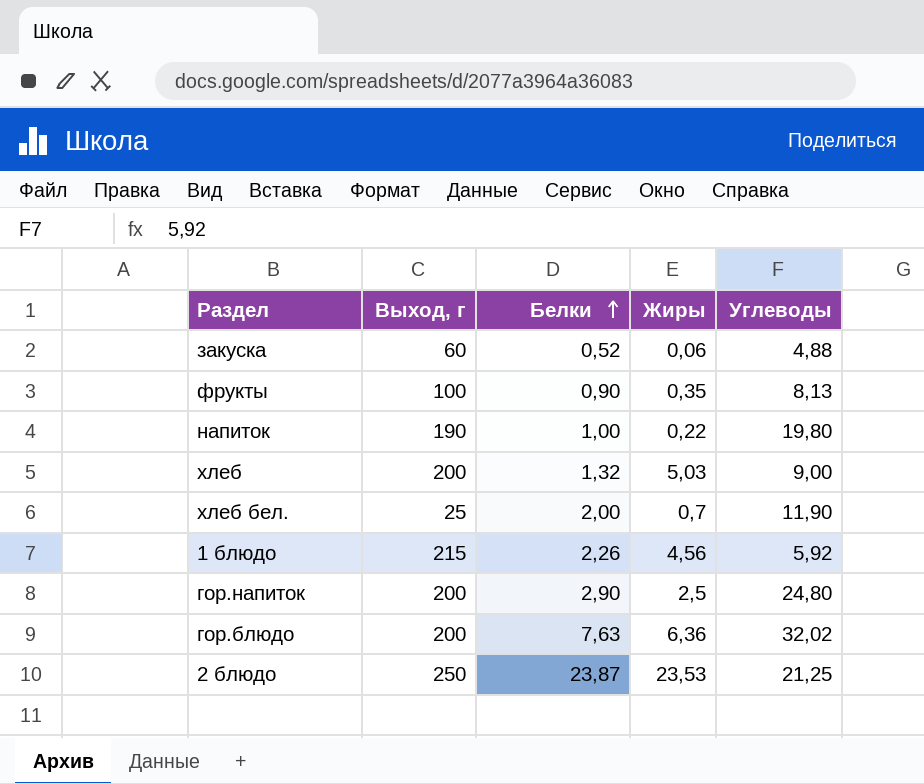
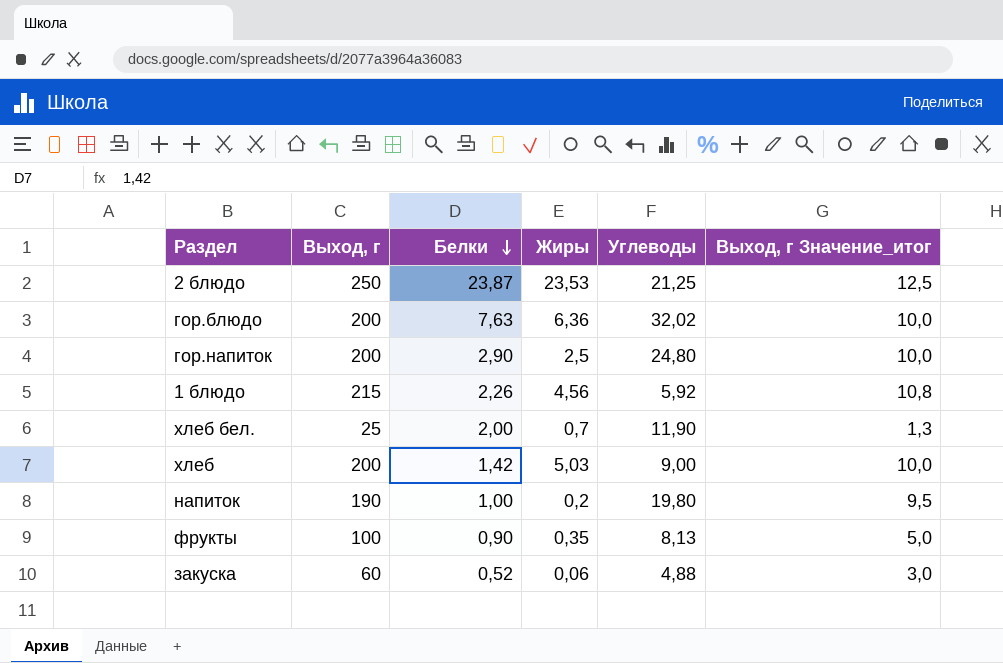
row order: Белки ascending -> Белки descending
column Выход, г Значение_итог | formula: none -> [Выход, г] * 0,05
хлеб | Белки: 1,32 -> 1,42
напиток | Жиры: 0,22 -> 0,2

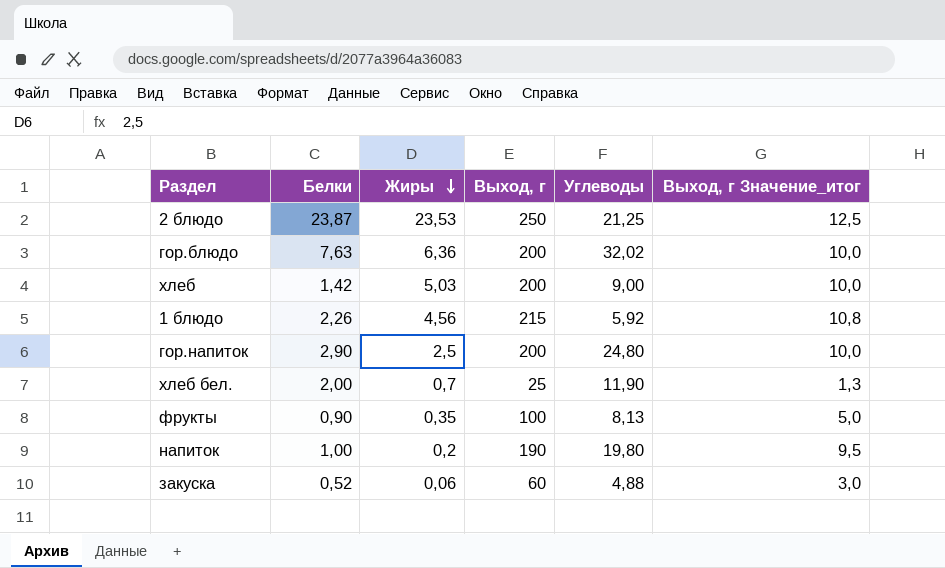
row order: Белки descending -> Жиры descending
column Выход, г | position: 2 -> 4

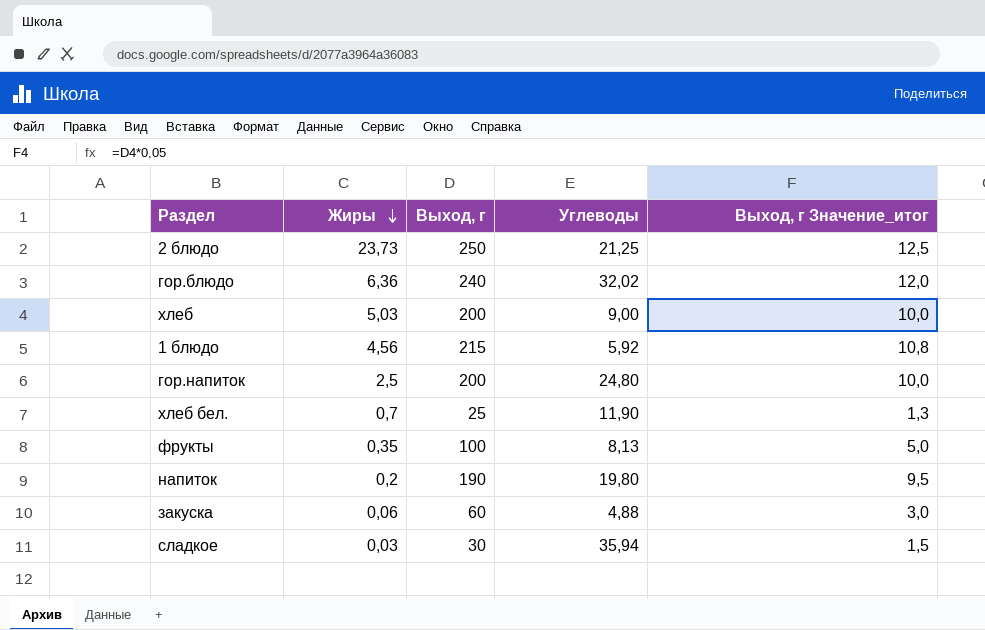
column Белки | position: 2 -> none
2 блюдо | Жиры: 23,53 -> 23,73
гор.блюдо | Выход, г: 200 -> 240
гор.блюдо | Выход, г Значение_итог: 10,0 -> 12,0
row сладкое: none -> 0,03 | 30 | 35,94 | 1,5

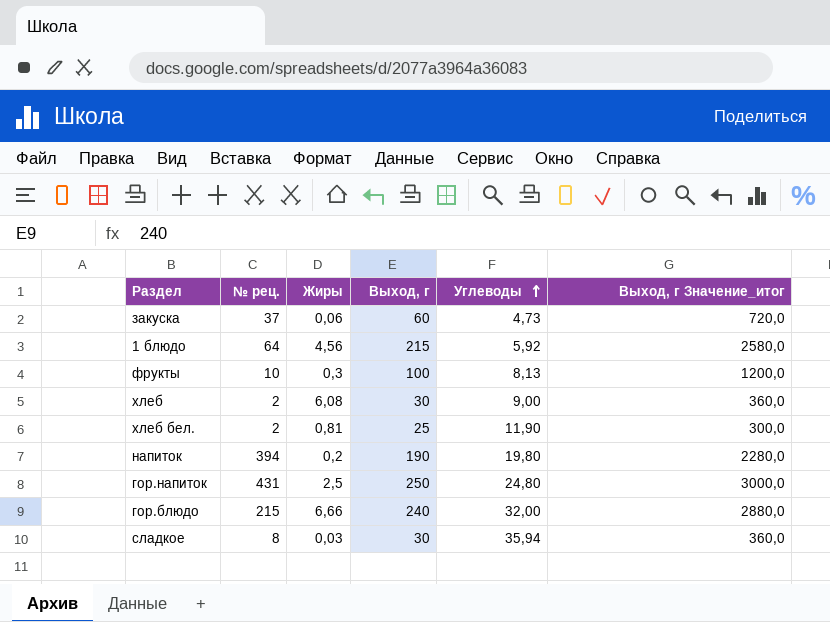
row order: Жиры descending -> Углеводы ascending
column № рец. | position: none -> 2
column Выход, г Значение_итог | formula: [Выход, г] * 0,05 -> [Выход, г] * 12
row 2 блюдо: 23,73 | 250 | 21,25 | 12,5 -> none
закуска | Углеводы: 4,88 -> 4,73
фрукты | Жиры: 0,35 -> 0,3
хлеб | Жиры: 5,03 -> 6,08
хлеб | Выход, г: 200 -> 30
хлеб бел. | Жиры: 0,7 -> 0,81
гор.напиток | Выход, г: 200 -> 250
гор.блюдо | Жиры: 6,36 -> 6,66
гор.блюдо | Углеводы: 32,02 -> 32,00

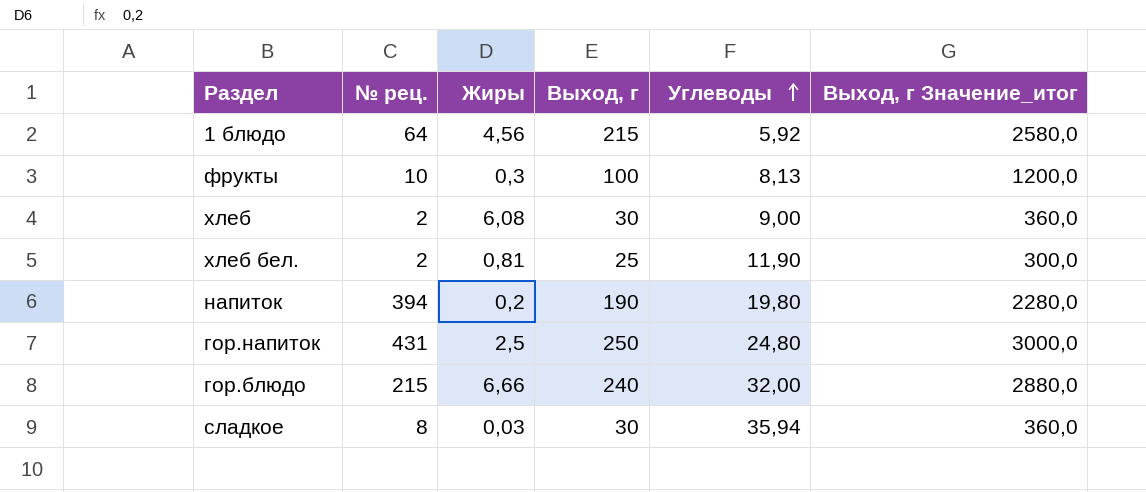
row закуска: 37 | 0,06 | 60 | 4,73 | 720,0 -> none

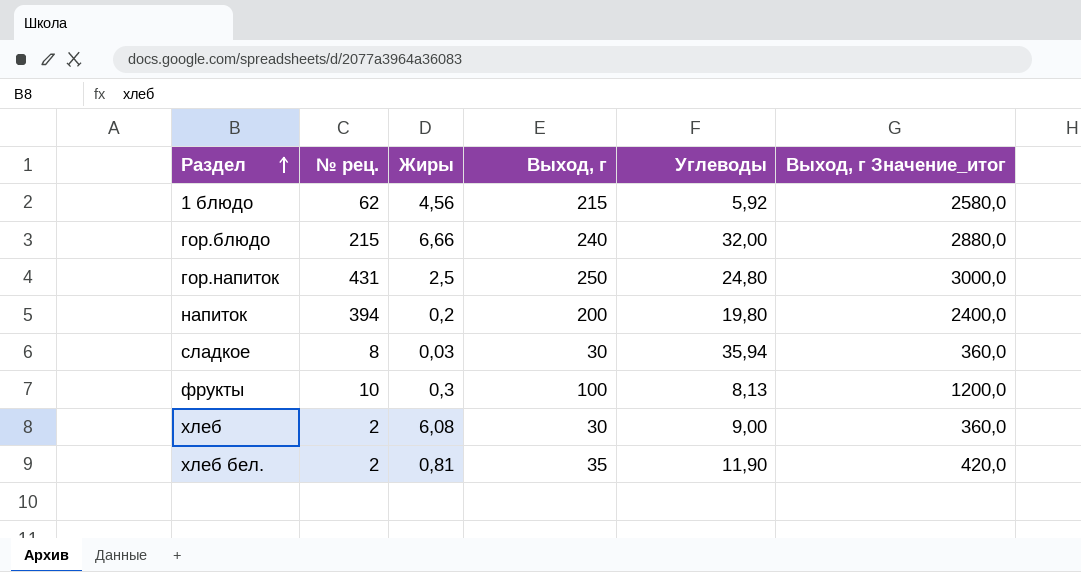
row order: Углеводы ascending -> Раздел ascending
1 блюдо | № рец.: 64 -> 62
напиток | Выход, г: 190 -> 200
напиток | Выход, г Значение_итог: 2280,0 -> 2400,0
хлеб бел. | Выход, г: 25 -> 35
хлеб бел. | Выход, г Значение_итог: 300,0 -> 420,0

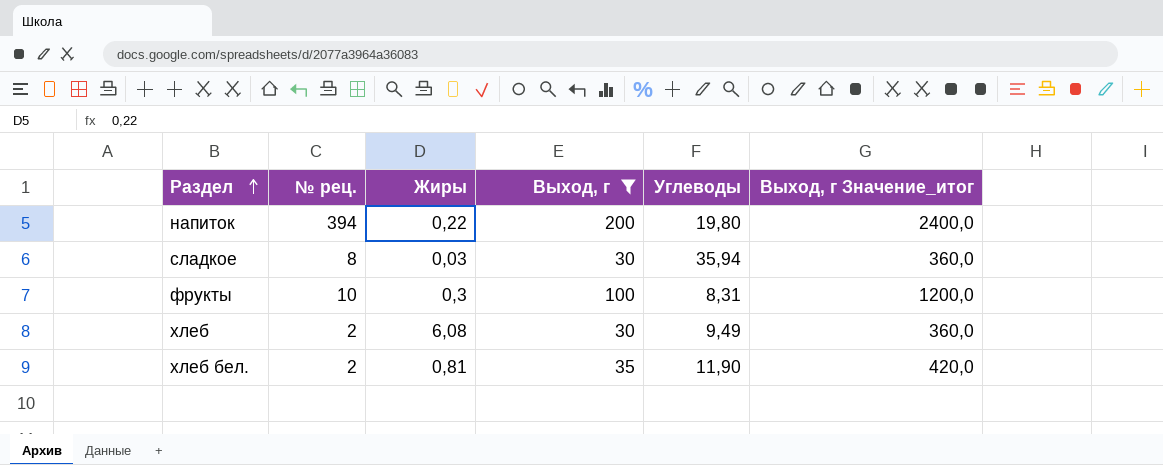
filter: none -> Выход, г <= 200
напиток | Жиры: 0,2 -> 0,22
фрукты | Углеводы: 8,13 -> 8,31
хлеб | Углеводы: 9,00 -> 9,49

